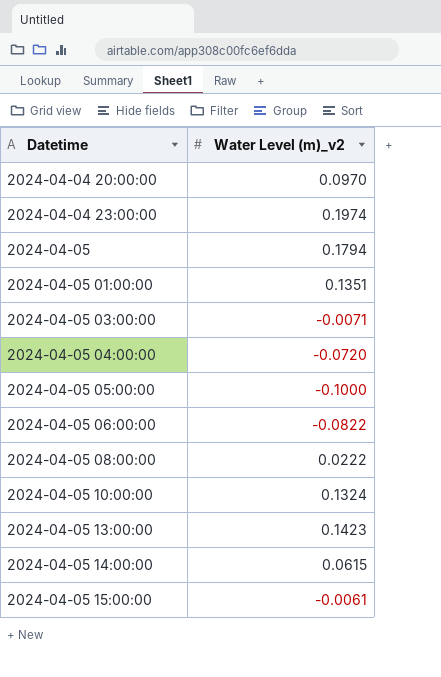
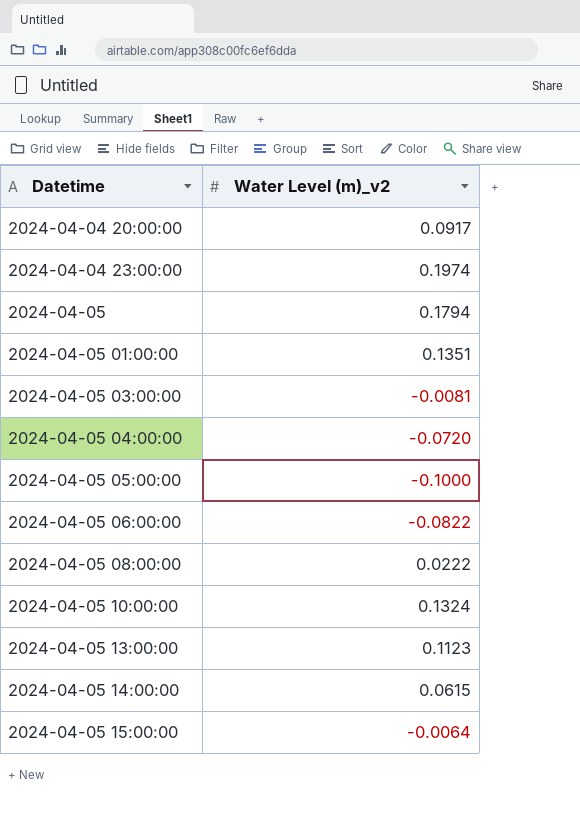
2024-04-04 20:00:00 | Water Level (m)_v2: 0.0970 -> 0.0917
2024-04-05 03:00:00 | Water Level (m)_v2: -0.0071 -> -0.0081
2024-04-05 13:00:00 | Water Level (m)_v2: 0.1423 -> 0.1123
2024-04-05 15:00:00 | Water Level (m)_v2: -0.0061 -> -0.0064

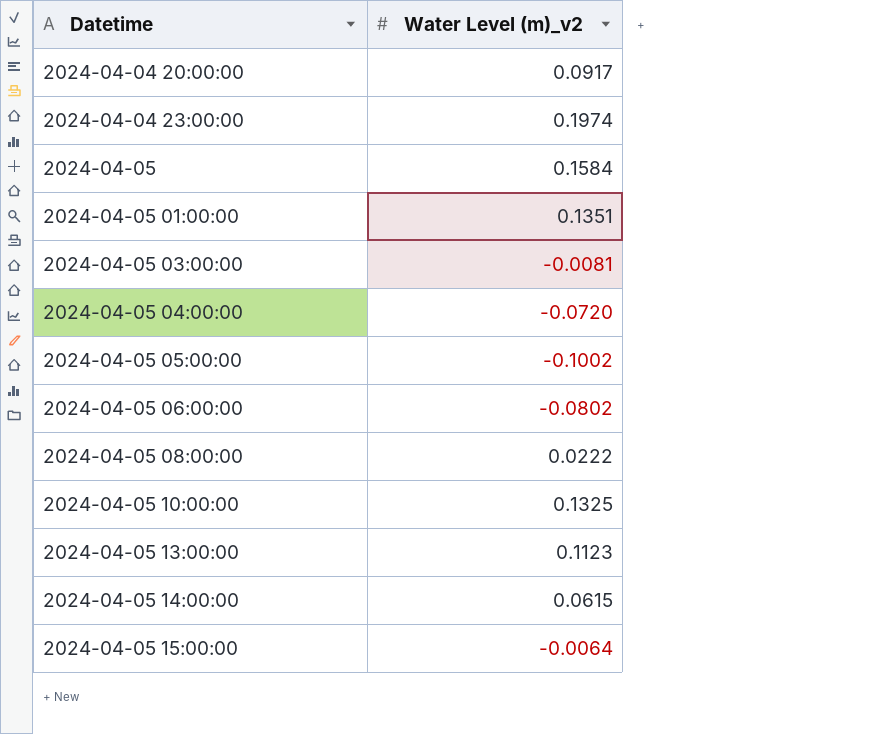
2024-04-05 | Water Level (m)_v2: 0.1794 -> 0.1584
2024-04-05 05:00:00 | Water Level (m)_v2: -0.1000 -> -0.1002
2024-04-05 06:00:00 | Water Level (m)_v2: -0.0822 -> -0.0802
2024-04-05 10:00:00 | Water Level (m)_v2: 0.1324 -> 0.1325

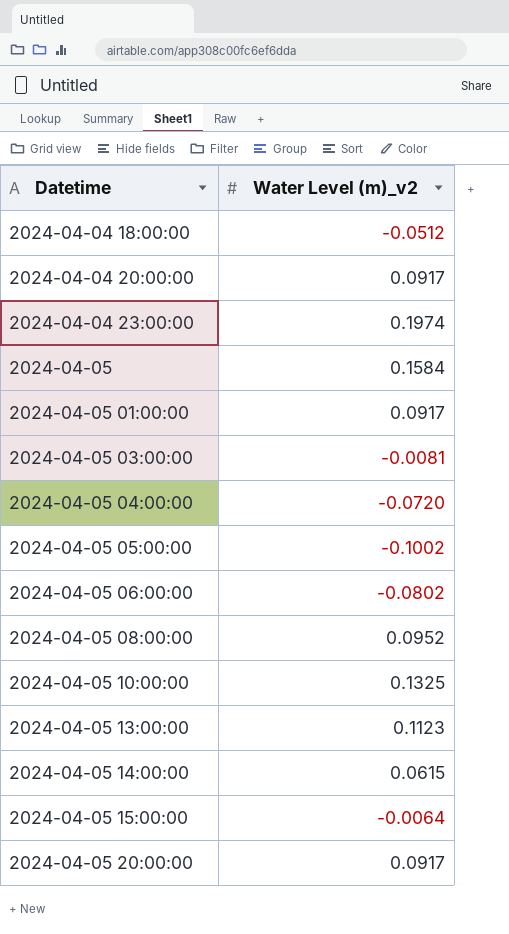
row 2024-04-04 18:00:00: none -> -0.0512
2024-04-05 01:00:00 | Water Level (m)_v2: 0.1351 -> 0.0917
2024-04-05 08:00:00 | Water Level (m)_v2: 0.0222 -> 0.0952
row 2024-04-05 20:00:00: none -> 0.0917

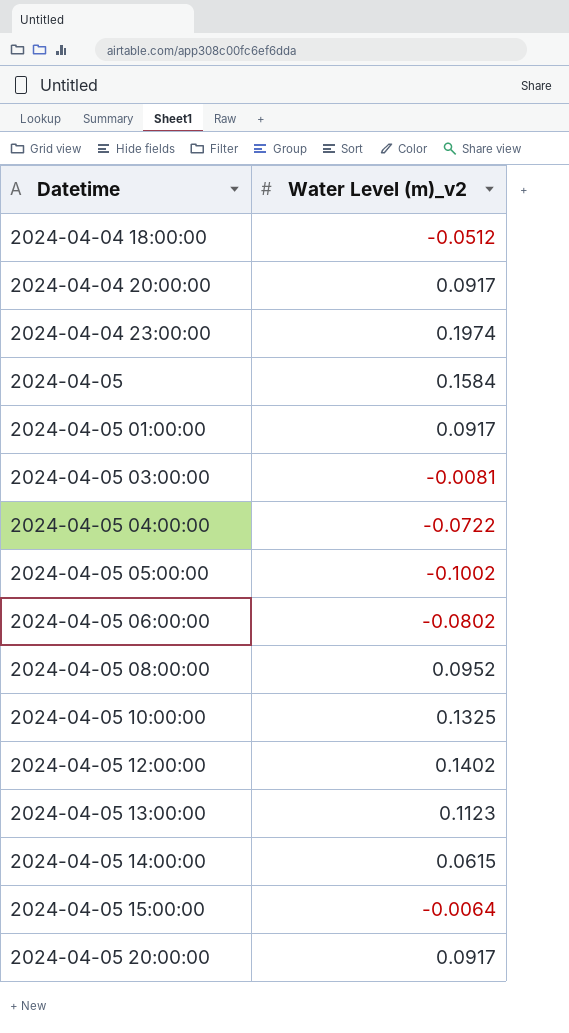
2024-04-05 04:00:00 | Water Level (m)_v2: -0.0720 -> -0.0722
row 2024-04-05 12:00:00: none -> 0.1402

